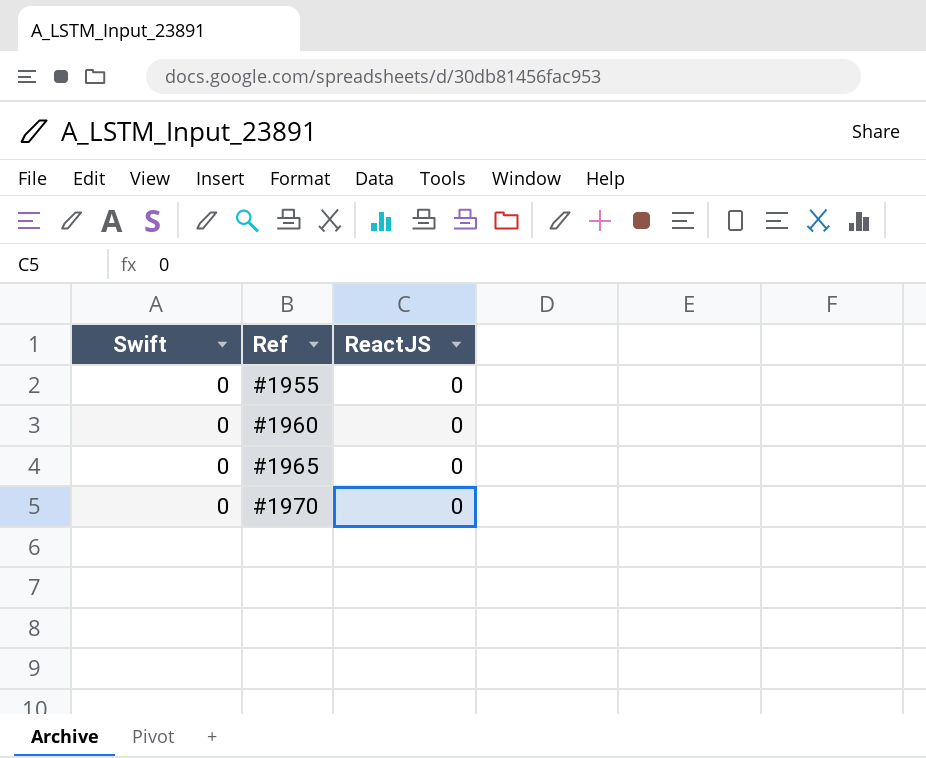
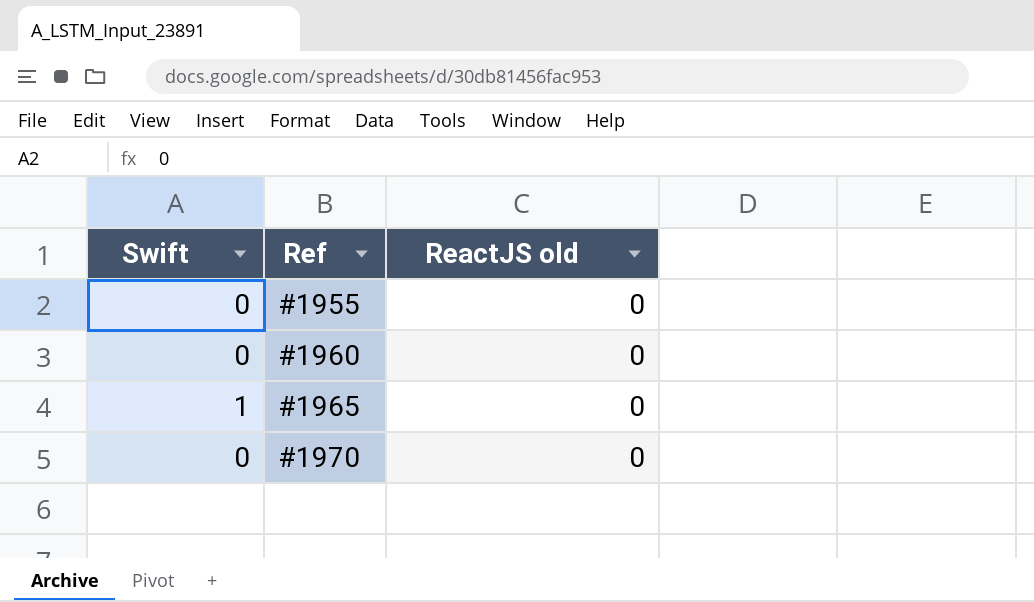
column name: ReactJS -> ReactJS old
#1965 | Swift: 0 -> 1

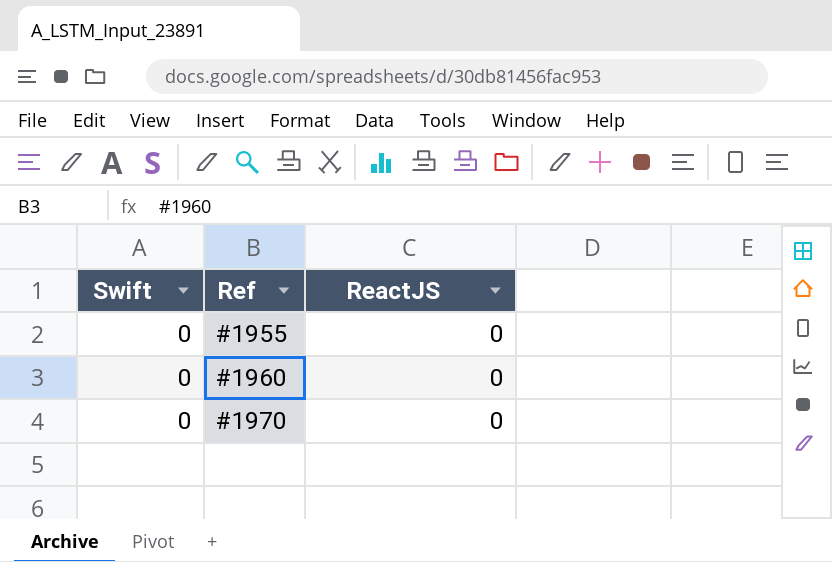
column name: ReactJS old -> ReactJS
row #1965: 1 | 0 -> none

